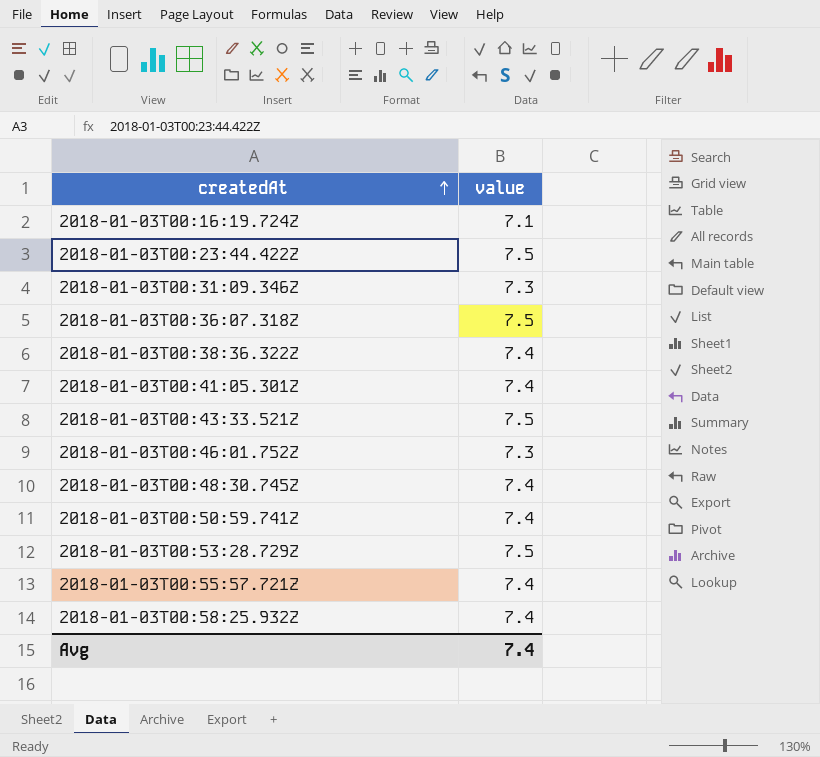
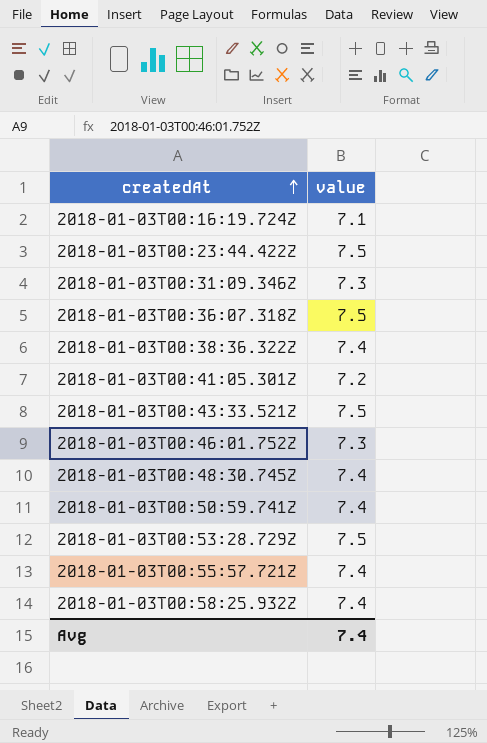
2018-01-03T00:41:05.301Z | value: 7.4 -> 7.2

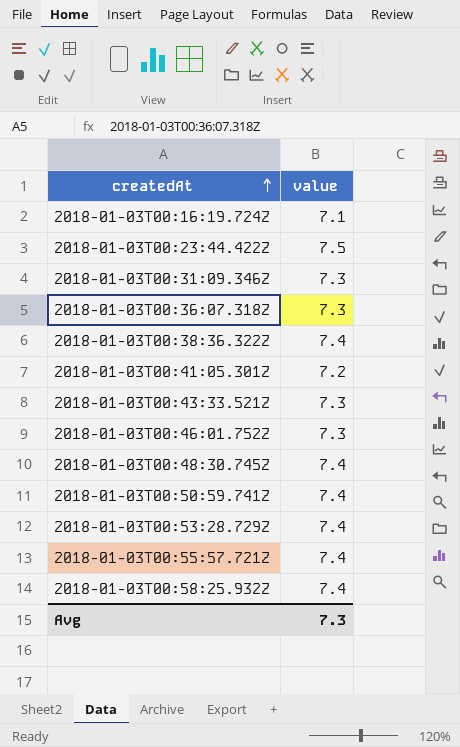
2018-01-03T00:36:07.318Z | value: 7.5 -> 7.3
2018-01-03T00:43:33.521Z | value: 7.5 -> 7.3
2018-01-03T00:53:28.729Z | value: 7.5 -> 7.4
Avg | value: 7.4 -> 7.3

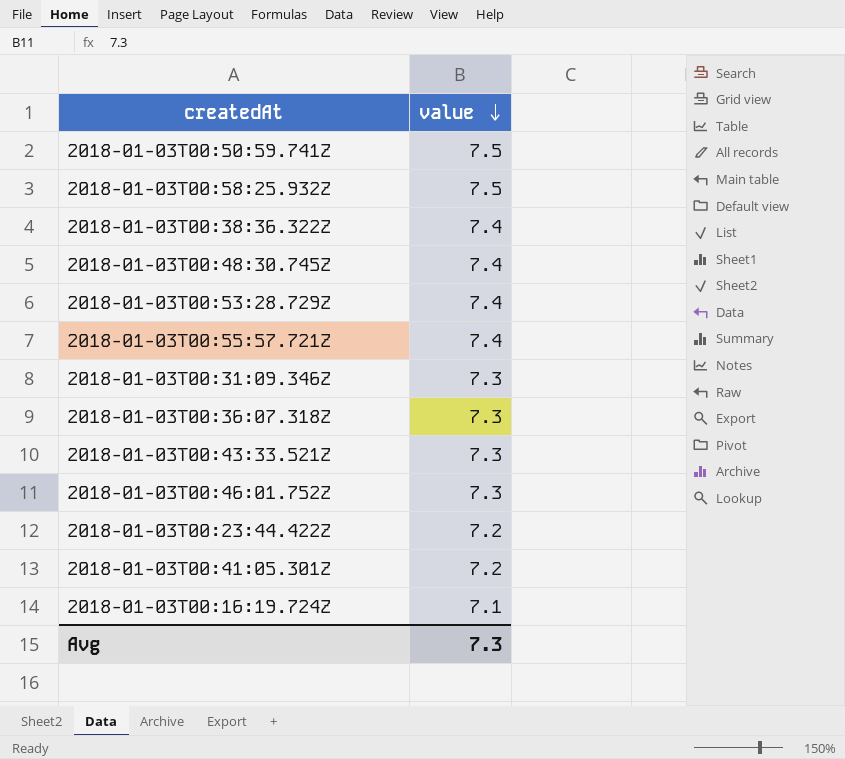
row order: createdAt ascending -> value descending
2018-01-03T00:50:59.741Z | value: 7.4 -> 7.5
2018-01-03T00:58:25.932Z | value: 7.4 -> 7.5
2018-01-03T00:23:44.422Z | value: 7.5 -> 7.2

